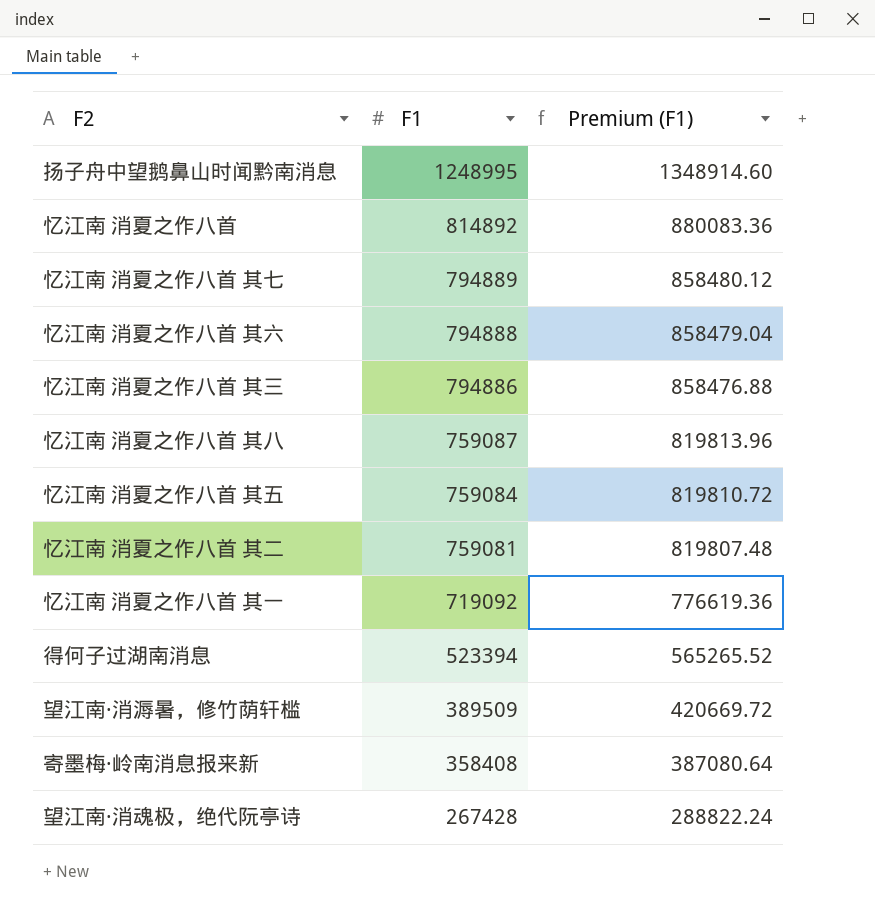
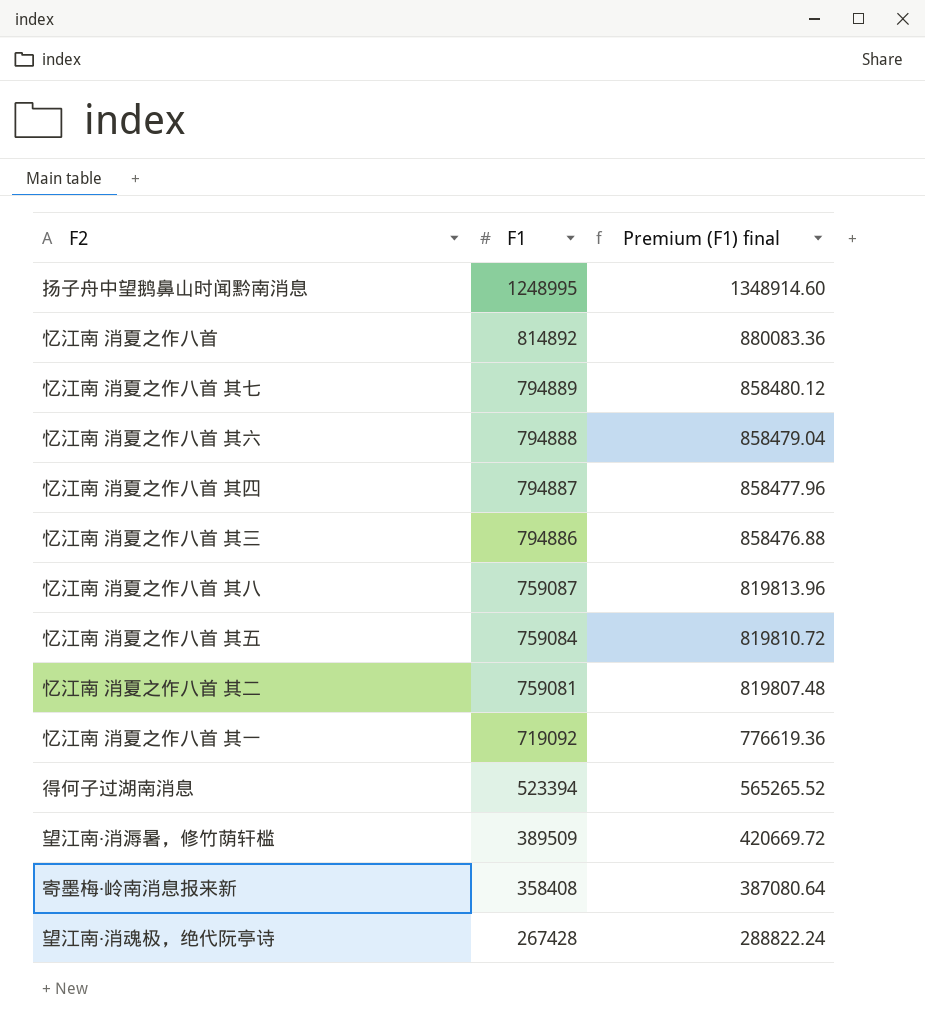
column name: Premium (F1) -> Premium (F1) final
row 忆江南 消夏之作八首 其四: none -> 794887 | 858477.96

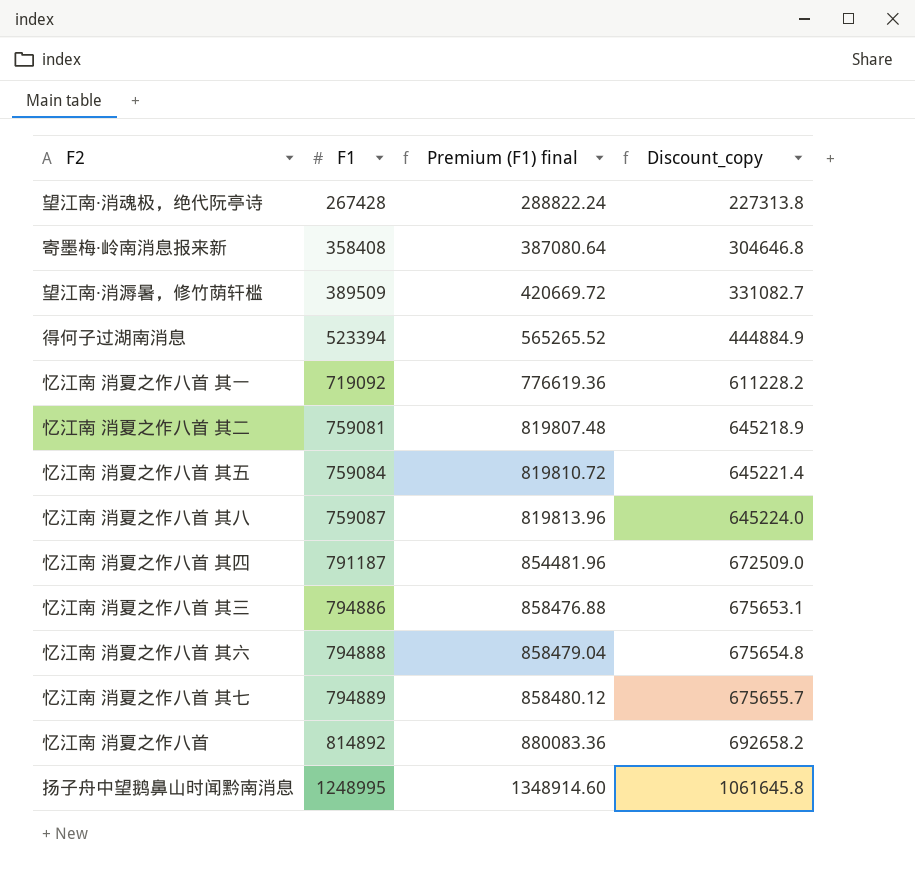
row order: F1 descending -> F1 ascending
column Discount_copy | formula: none -> [F1] * 0.85
忆江南 消夏之作八首 其四 | F1: 794887 -> 791187
忆江南 消夏之作八首 其四 | Premium (F1) final: 858477.96 -> 854481.96

